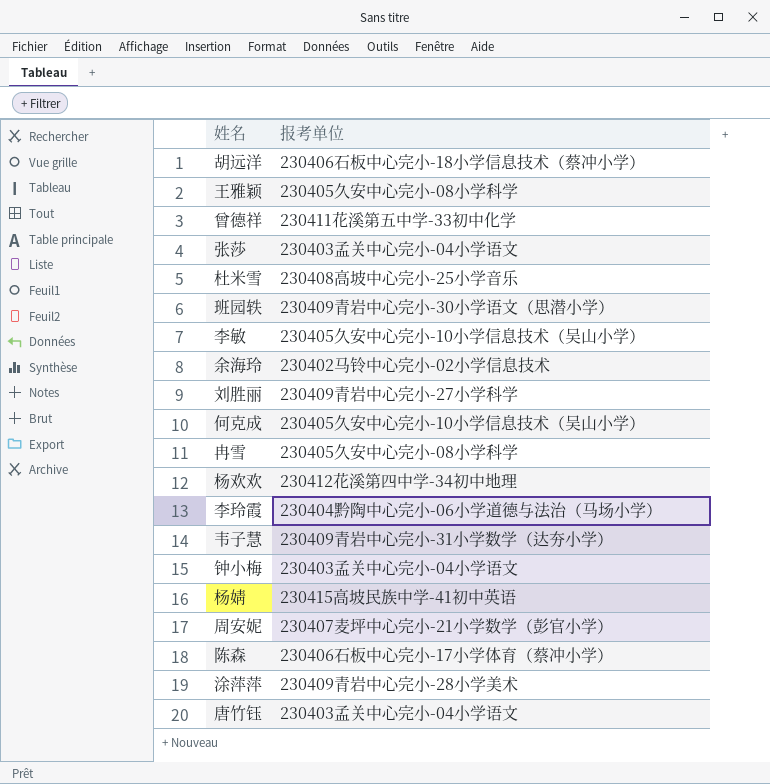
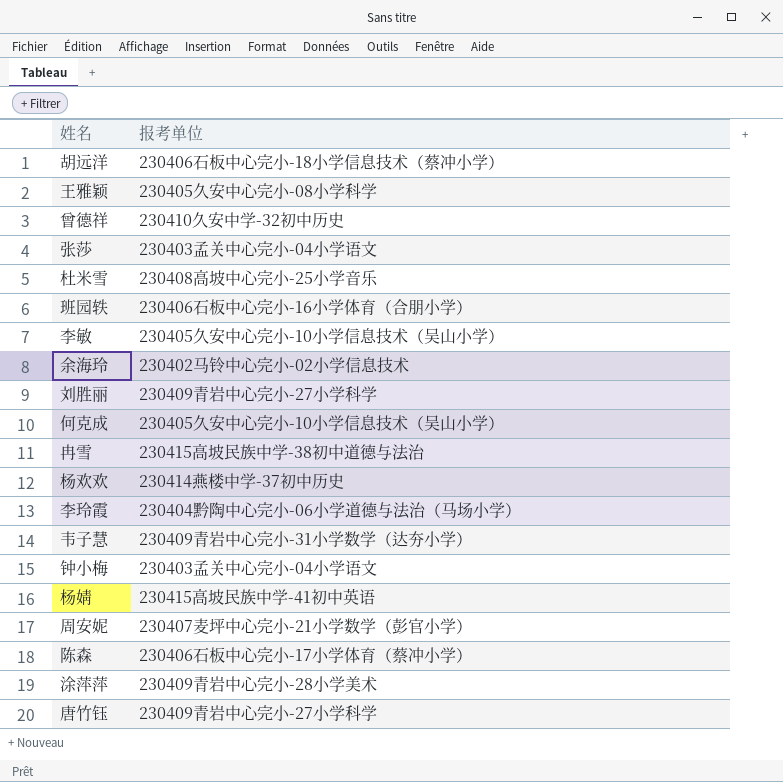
曾德祥 | 报考单位: 230411花溪第五中学-33初中化学 -> 230410久安中学-32初中历史
班园轶 | 报考单位: 230409青岩中心完小-30小学语文（思潜小学） -> 230406石板中心完小-16小学体育（合朋小学）
冉雪 | 报考单位: 230405久安中心完小-08小学科学 -> 230415高坡民族中学-38初中道德与法治
杨欢欢 | 报考单位: 230412花溪第四中学-34初中地理 -> 230414燕楼中学-37初中历史
唐竹钰 | 报考单位: 230403孟关中心完小-04小学语文 -> 230409青岩中心完小-27小学科学

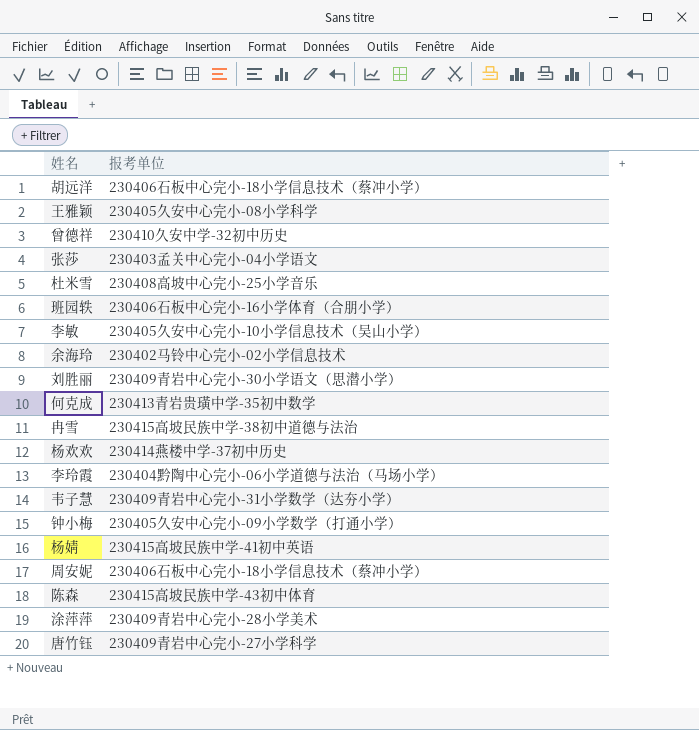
刘胜丽 | 报考单位: 230409青岩中心完小-27小学科学 -> 230409青岩中心完小-30小学语文（思潜小学）
何克成 | 报考单位: 230405久安中心完小-10小学信息技术（吴山小学） -> 230413青岩贵璜中学-35初中数学
钟小梅 | 报考单位: 230403孟关中心完小-04小学语文 -> 230405久安中心完小-09小学数学（打通小学）
周安妮 | 报考单位: 230407麦坪中心完小-21小学数学（彭官小学） -> 230406石板中心完小-18小学信息技术（蔡冲小学）
陈森 | 报考单位: 230406石板中心完小-17小学体育（蔡冲小学） -> 230415高坡民族中学-43初中体育

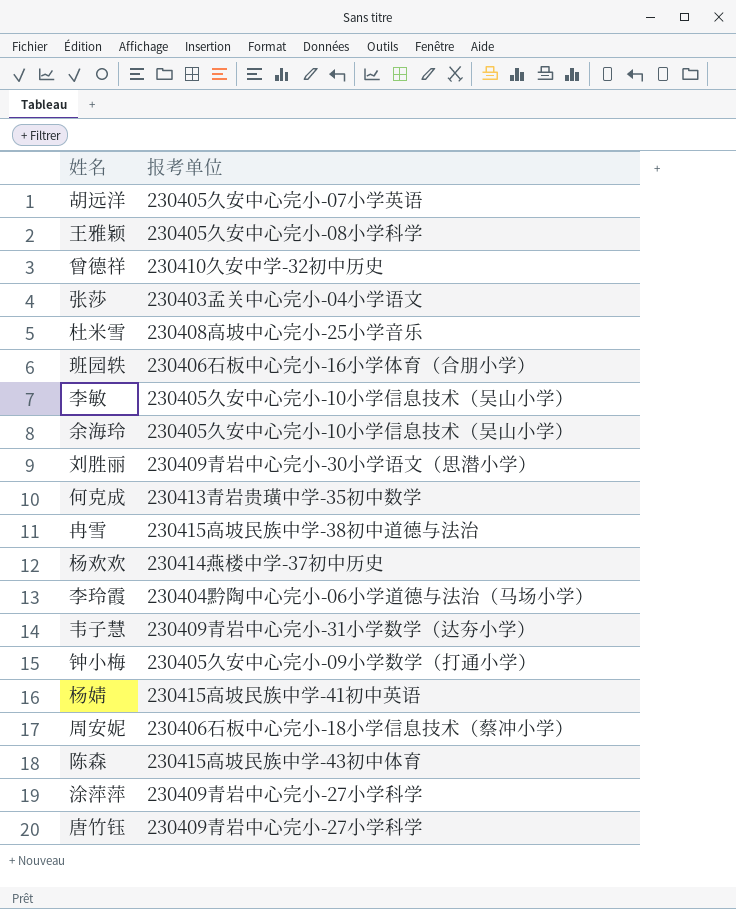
胡远洋 | 报考单位: 230406石板中心完小-18小学信息技术（蔡冲小学） -> 230405久安中心完小-07小学英语
余海玲 | 报考单位: 230402马铃中心完小-02小学信息技术 -> 230405久安中心完小-10小学信息技术（吴山小学）
涂萍萍 | 报考单位: 230409青岩中心完小-28小学美术 -> 230409青岩中心完小-27小学科学

